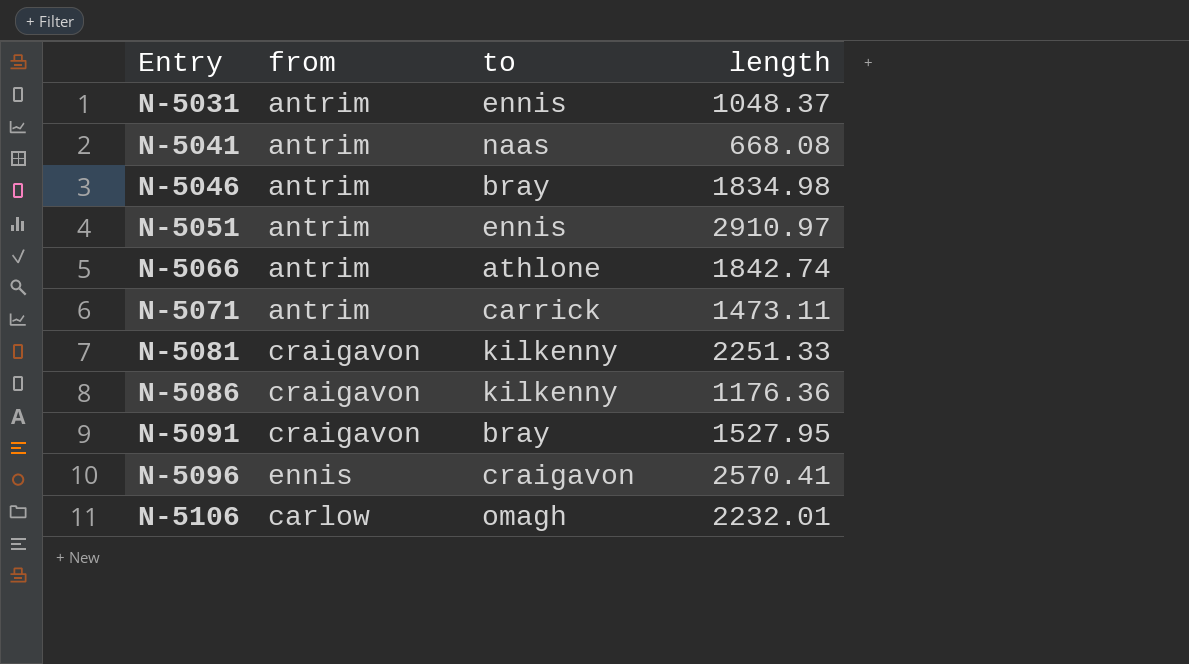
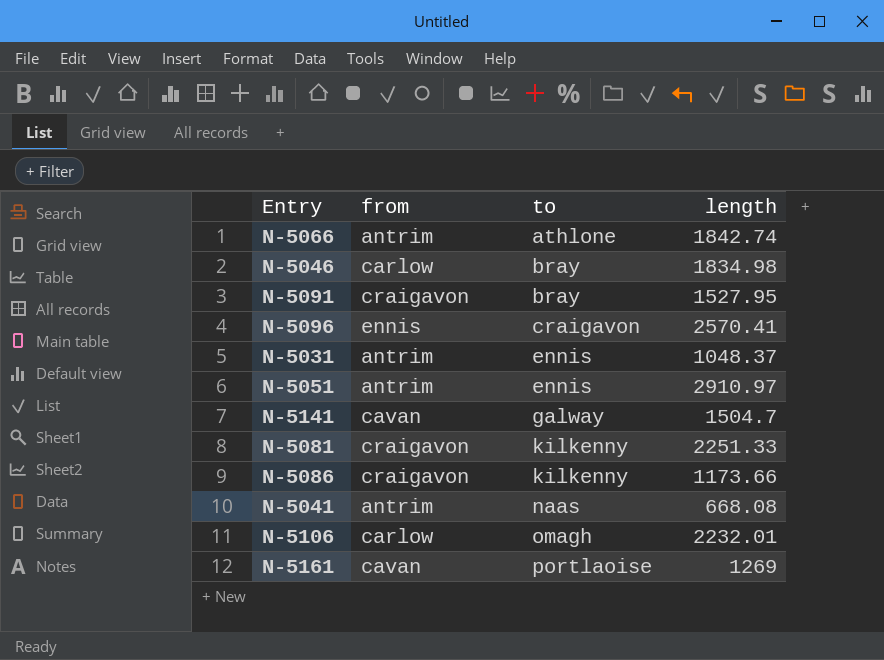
row order: Entry ascending -> to ascending
row N-5071: antrim | carrick | 1473.11 -> none
N-5046 | from: antrim -> carlow
row N-5141: none -> cavan | galway | 1504.7
N-5086 | length: 1176.36 -> 1173.66
row N-5161: none -> cavan | portlaoise | 1269

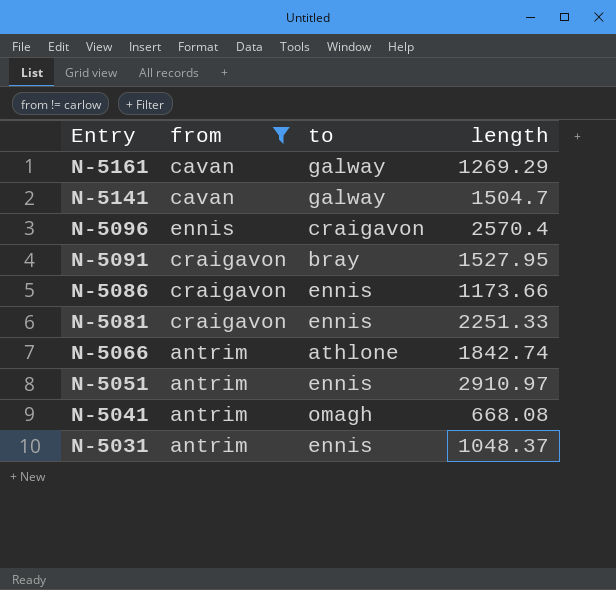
filter: none -> from != carlow
row order: to ascending -> Entry descending
N-5161 | to: portlaoise -> galway
N-5161 | length: 1269 -> 1269.29
N-5096 | length: 2570.41 -> 2570.4
N-5086 | to: kilkenny -> ennis
N-5081 | to: kilkenny -> ennis
N-5041 | to: naas -> omagh

